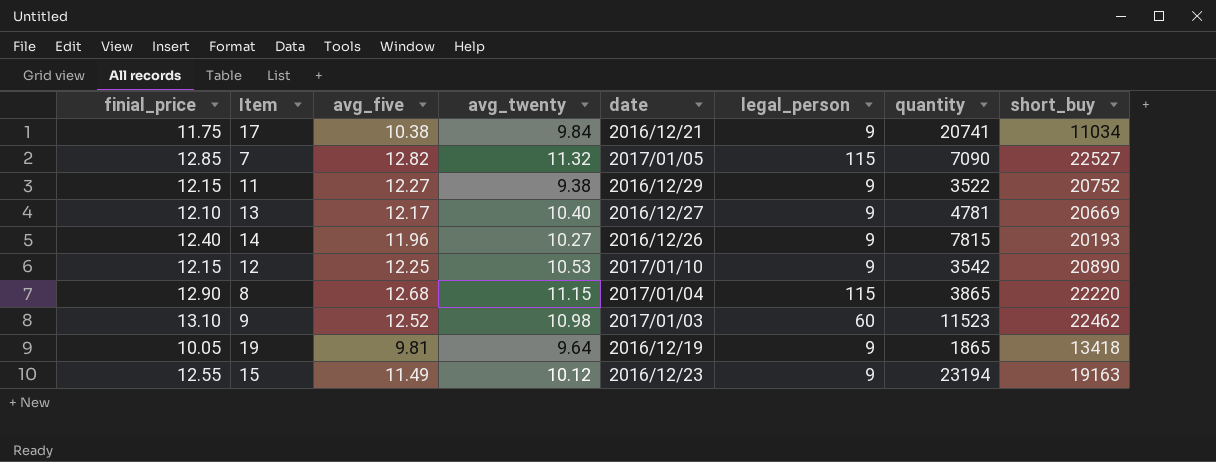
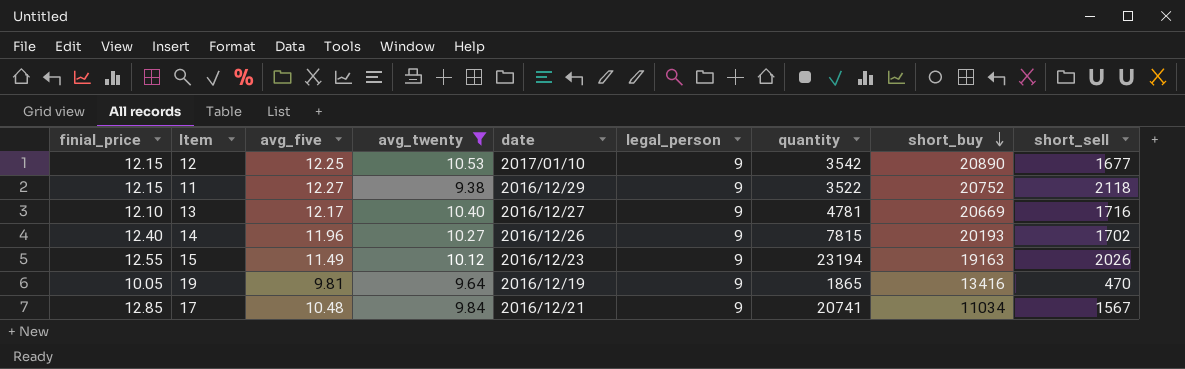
filter: none -> avg_twenty <= 10.53
row order: none -> short_buy descending
column short_sell | position: none -> 9
19 | short_buy: 13418 -> 13416
17 | finial_price: 11.75 -> 12.85
17 | avg_five: 10.38 -> 10.48

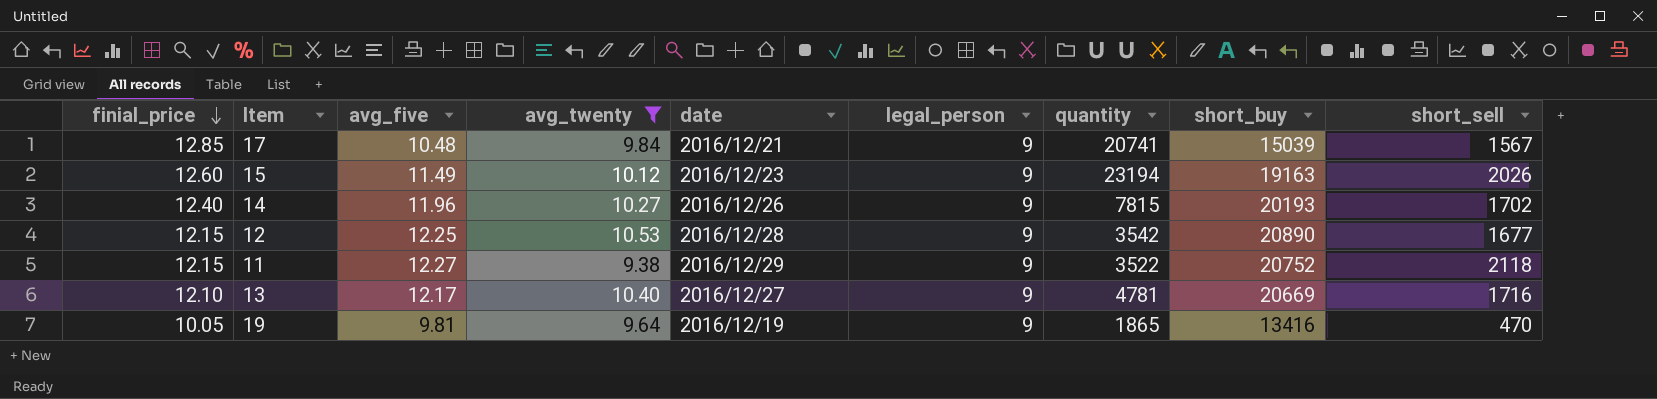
row order: short_buy descending -> finial_price descending
17 | short_buy: 11034 -> 15039
15 | finial_price: 12.55 -> 12.60
12 | date: 2017/01/10 -> 2016/12/28

